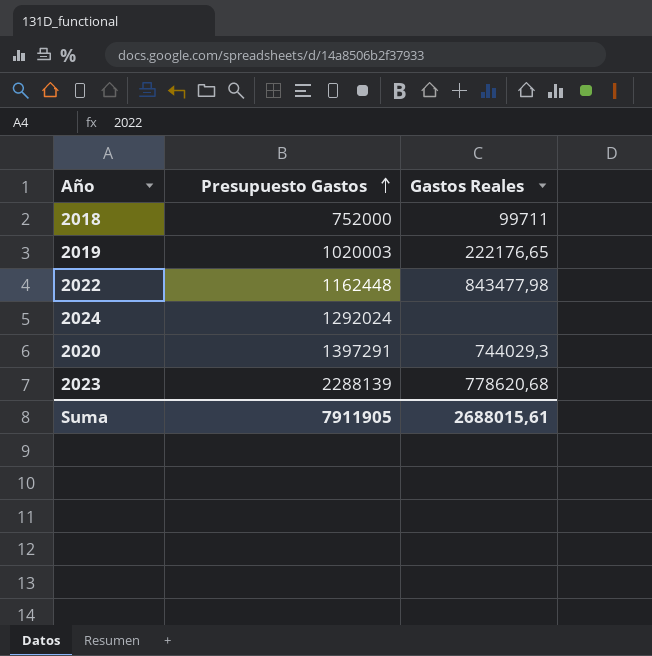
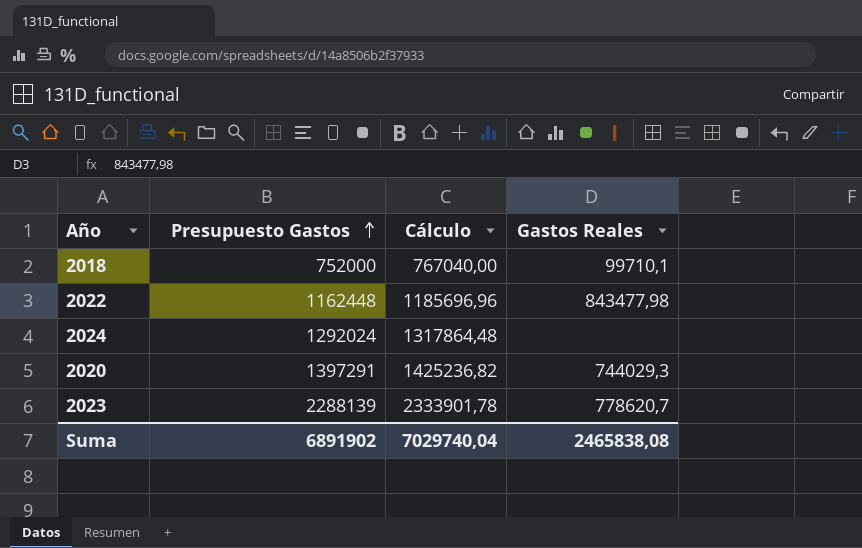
column Cálculo | formula: none -> [Presupuesto Gastos] * 1,02
row 2019: 1020003 | 222176,65 -> none
2018 | Gastos Reales: 99711 -> 99710,1
2023 | Gastos Reales: 778620,68 -> 778620,7
Suma | Presupuesto Gastos: 7911905 -> 6891902
Suma | Gastos Reales: 2688015,61 -> 2465838,08

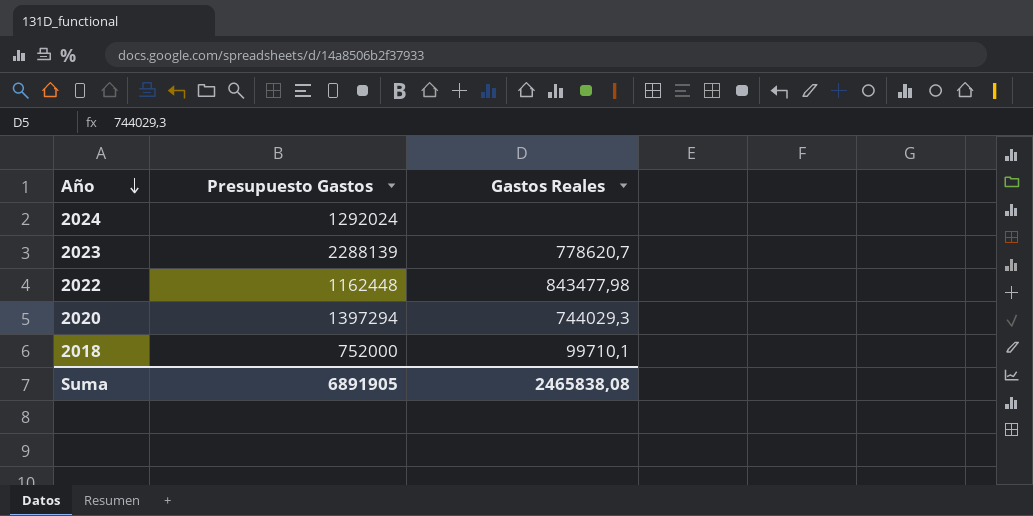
row order: Presupuesto Gastos ascending -> Año descending
column Cálculo | formula: [Presupuesto Gastos] * 1,02 -> none
2020 | Presupuesto Gastos: 1397291 -> 1397294
Suma | Presupuesto Gastos: 6891902 -> 6891905

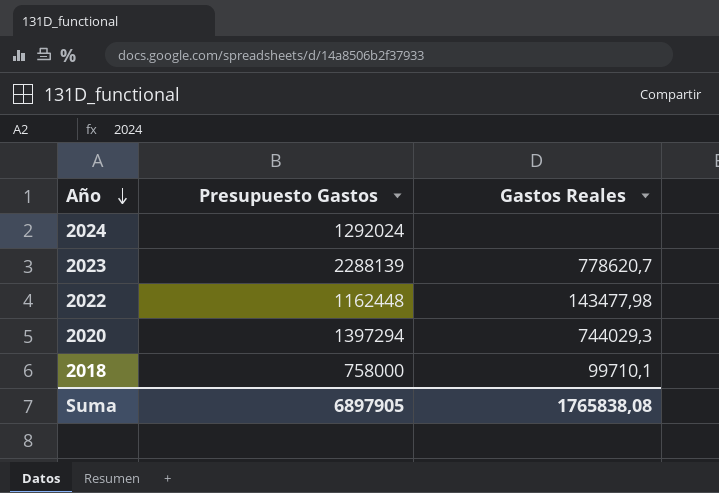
2022 | Gastos Reales: 843477,98 -> 143477,98
2018 | Presupuesto Gastos: 752000 -> 758000
Suma | Presupuesto Gastos: 6891905 -> 6897905
Suma | Gastos Reales: 2465838,08 -> 1765838,08

